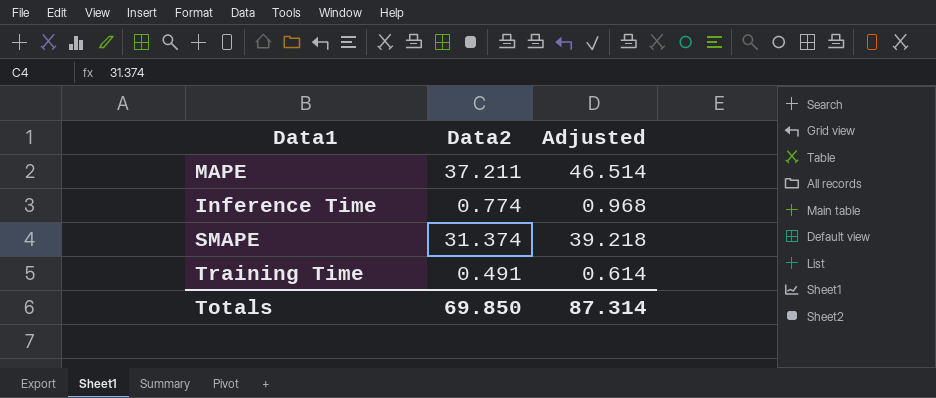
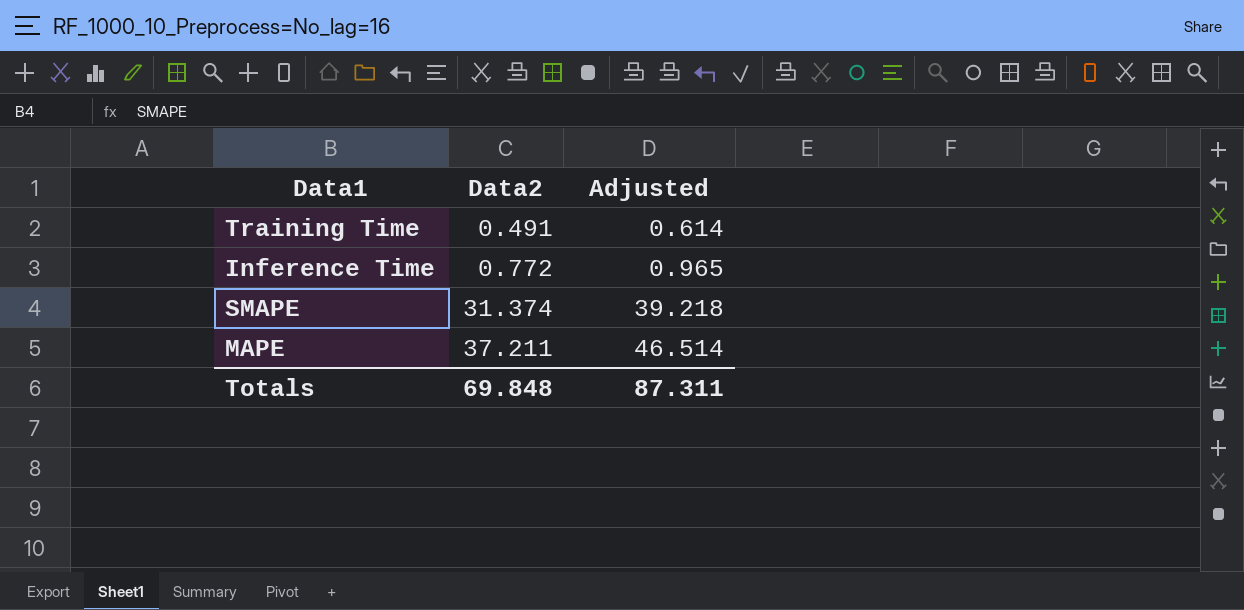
row order: none -> Data2 ascending
Inference Time | Data2: 0.774 -> 0.772
Inference Time | Adjusted: 0.968 -> 0.965
Totals | Data2: 69.850 -> 69.848
Totals | Adjusted: 87.314 -> 87.311

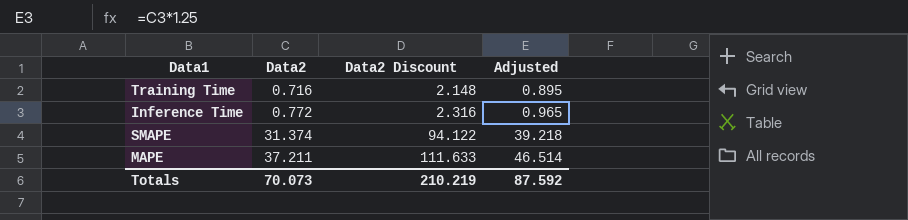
column Data2 Discount | formula: none -> [Data2] * 3
Training Time | Data2: 0.491 -> 0.716
Training Time | Adjusted: 0.614 -> 0.895
Totals | Data2: 69.848 -> 70.073
Totals | Adjusted: 87.311 -> 87.592

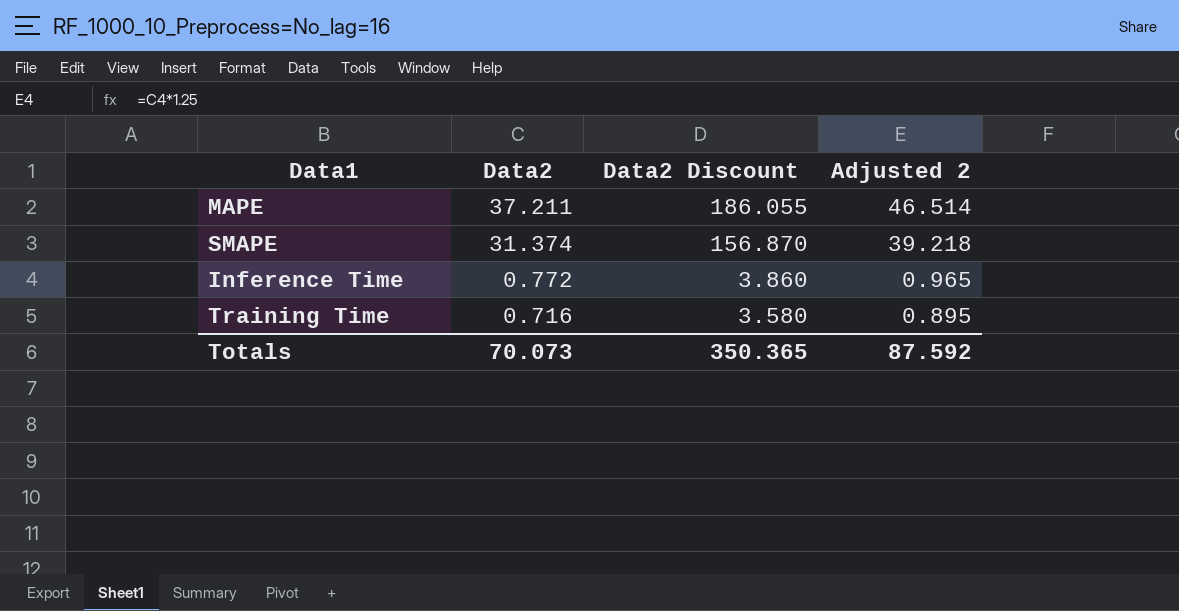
row order: Data2 ascending -> Data2 descending
column Data2 Discount | formula: [Data2] * 3 -> [Data2] * 5
column name: Adjusted -> Adjusted 2
Totals | Data2 Discount: 210.219 -> 350.365

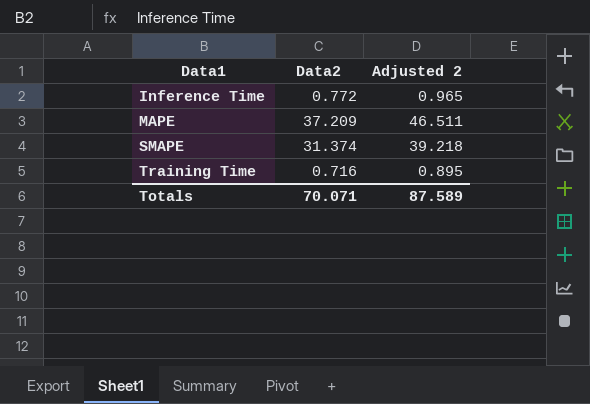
row order: Data2 descending -> Data1 ascending
column Data2 Discount | formula: [Data2] * 5 -> none
MAPE | Data2: 37.211 -> 37.209
MAPE | Adjusted 2: 46.514 -> 46.511
Totals | Data2: 70.073 -> 70.071
Totals | Adjusted 2: 87.592 -> 87.589

